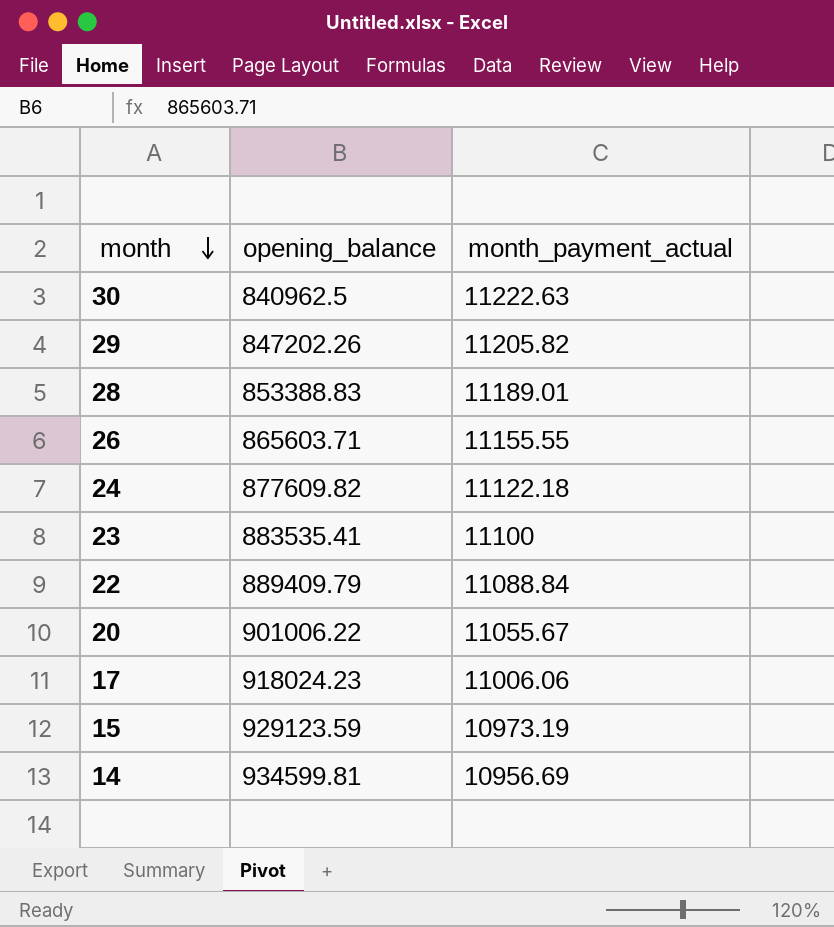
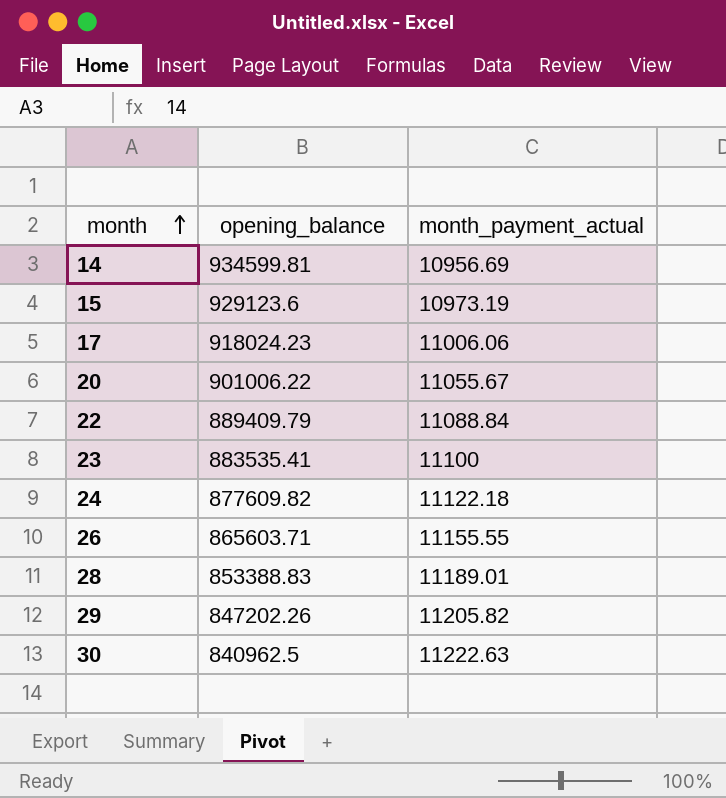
row order: month descending -> month ascending
15 | opening_balance: 929123.59 -> 929123.6

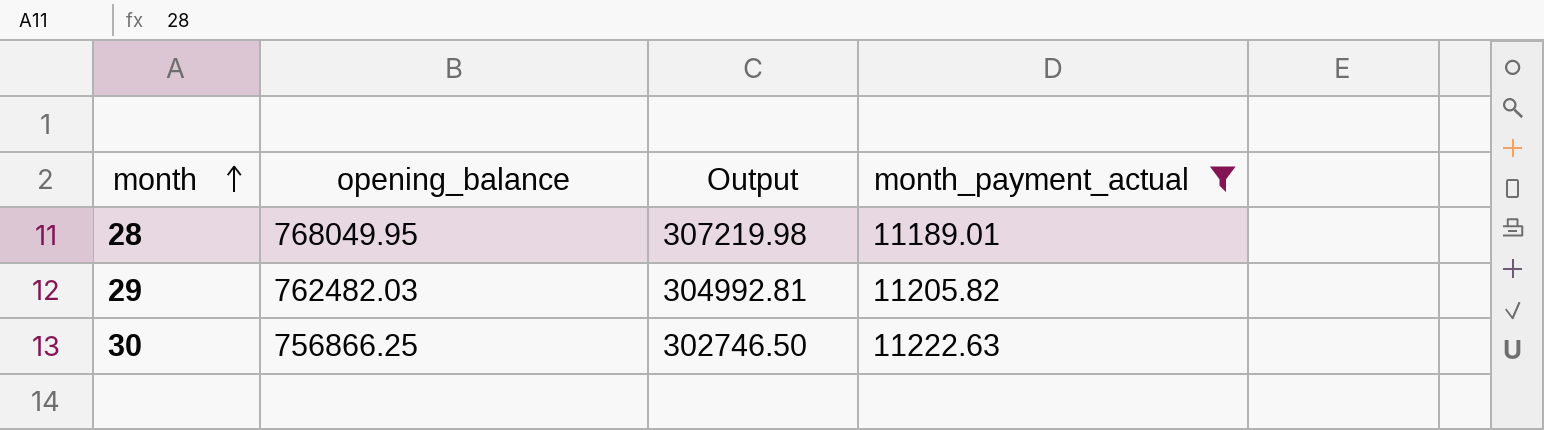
filter: none -> month_payment_actual >= 11189.01
column Output | formula: none -> [opening_balance] * 0.4
28 | opening_balance: 853388.83 -> 768049.95
29 | opening_balance: 847202.26 -> 762482.03
30 | opening_balance: 840962.5 -> 756866.25

